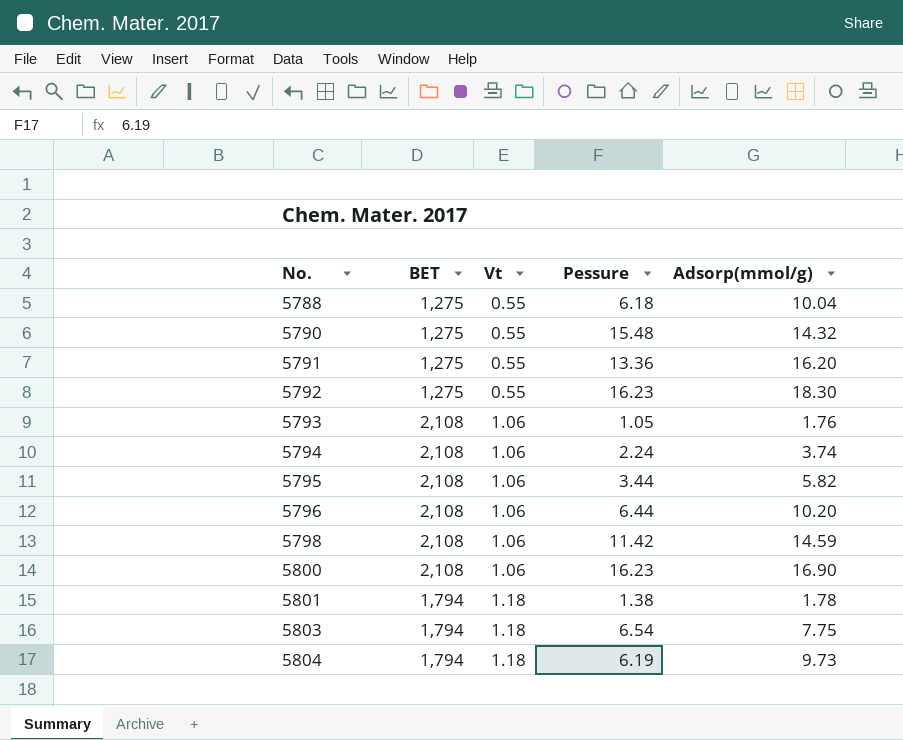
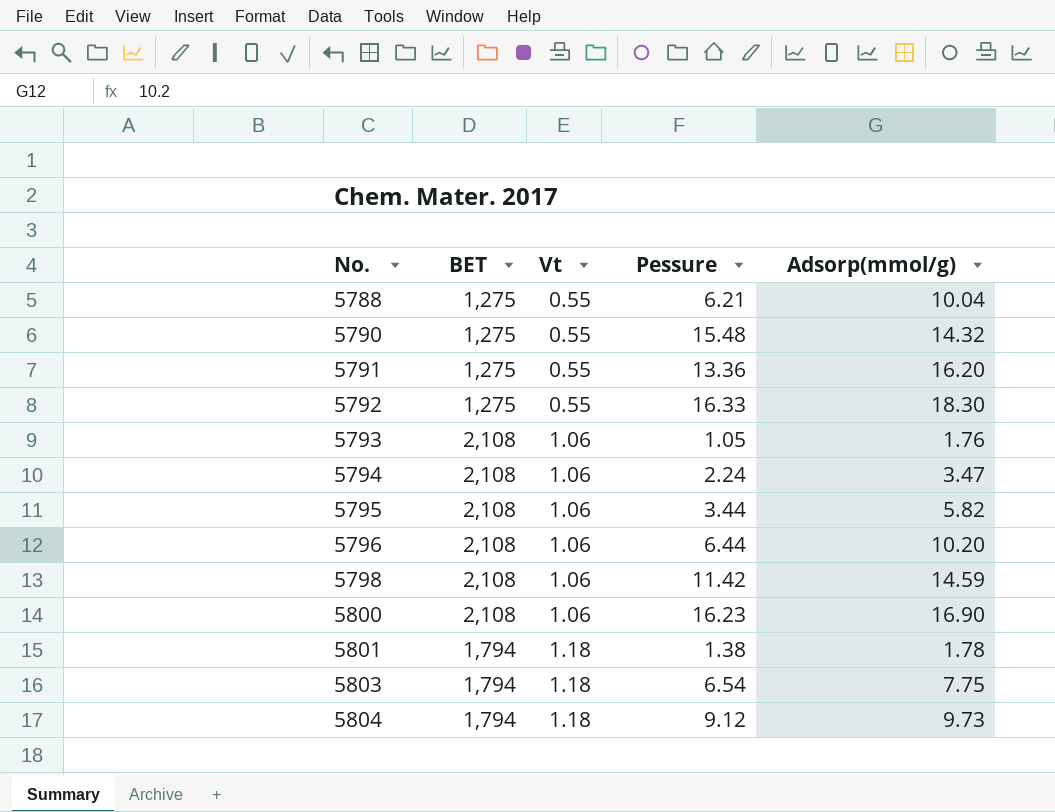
5788 | Pessure: 6.18 -> 6.21
5792 | Pessure: 16.23 -> 16.33
5794 | Adsorp(mmol/g): 3.74 -> 3.47
5804 | Pessure: 6.19 -> 9.12

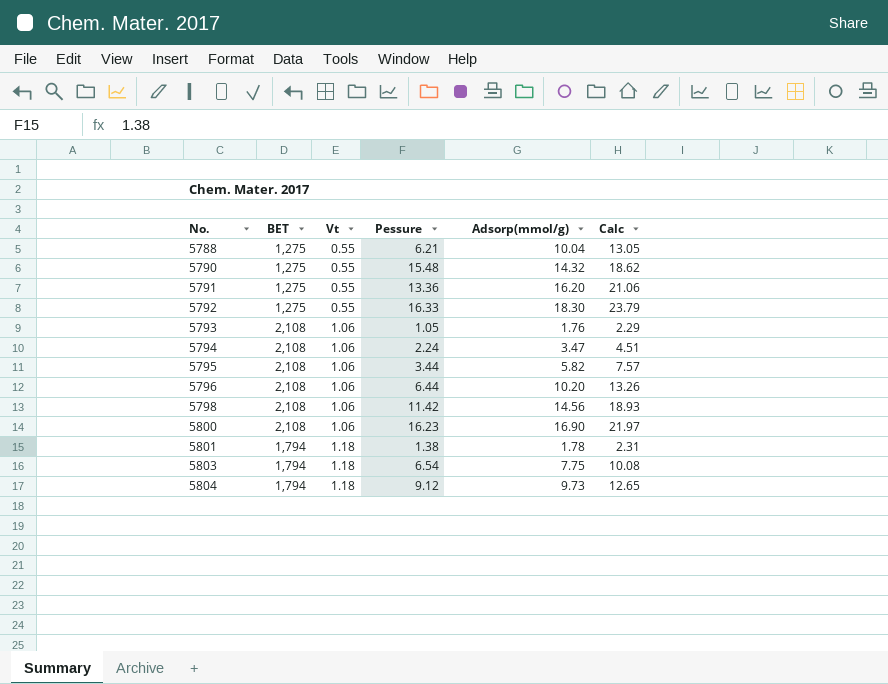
column Calc | formula: none -> [Adsorp(mmol/g)] * 1.3
5798 | Adsorp(mmol/g): 14.59 -> 14.56

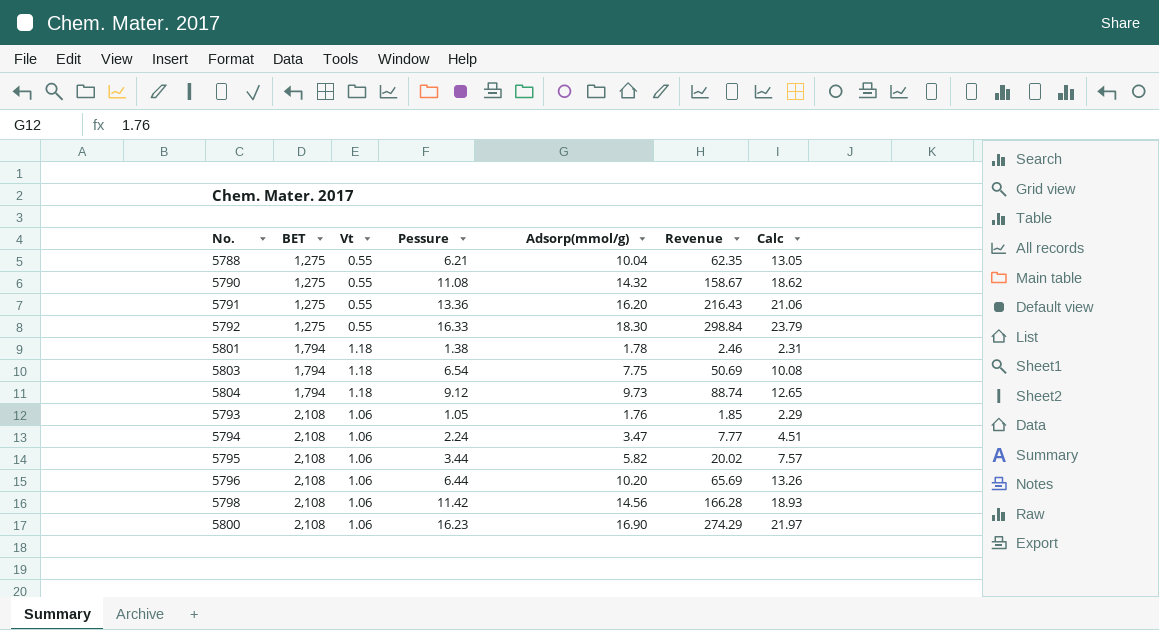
row order: No. ascending -> BET ascending
column Revenue | formula: none -> [Pessure] * [Adsorp(mmol/g)]
5790 | Pessure: 15.48 -> 11.08

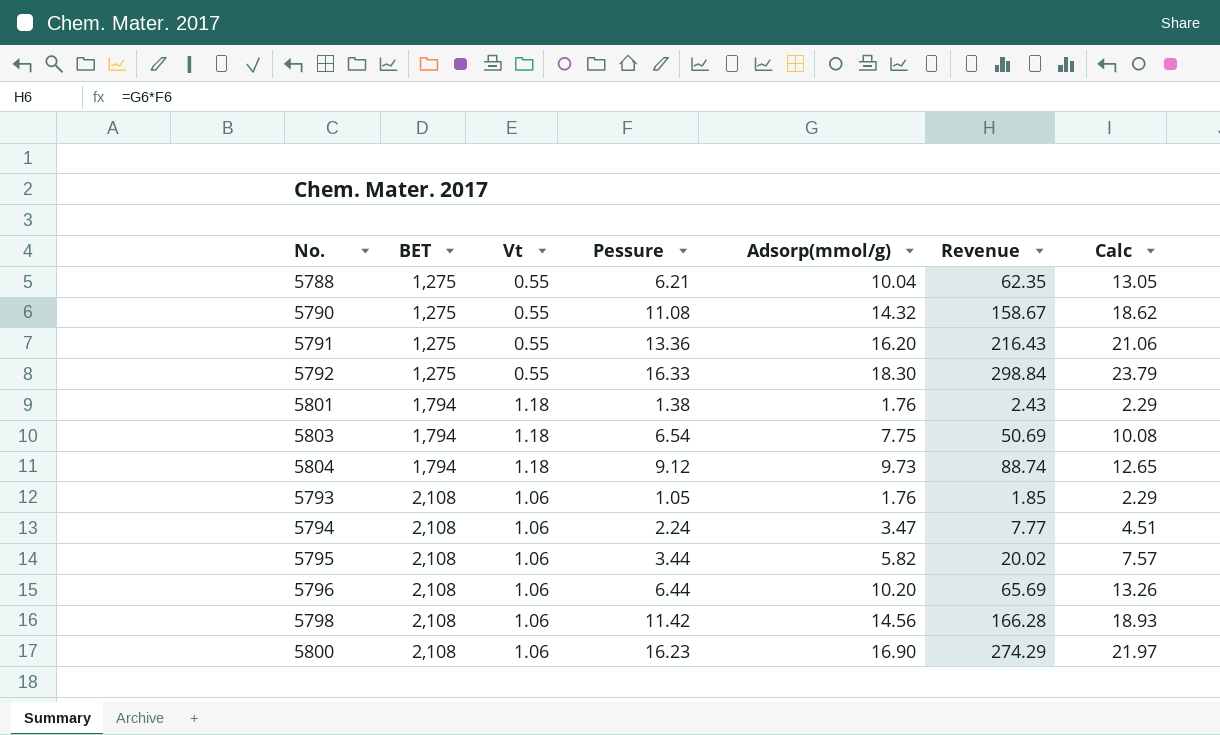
5801 | Adsorp(mmol/g): 1.78 -> 1.76
5801 | Revenue: 2.46 -> 2.43
5801 | Calc: 2.31 -> 2.29

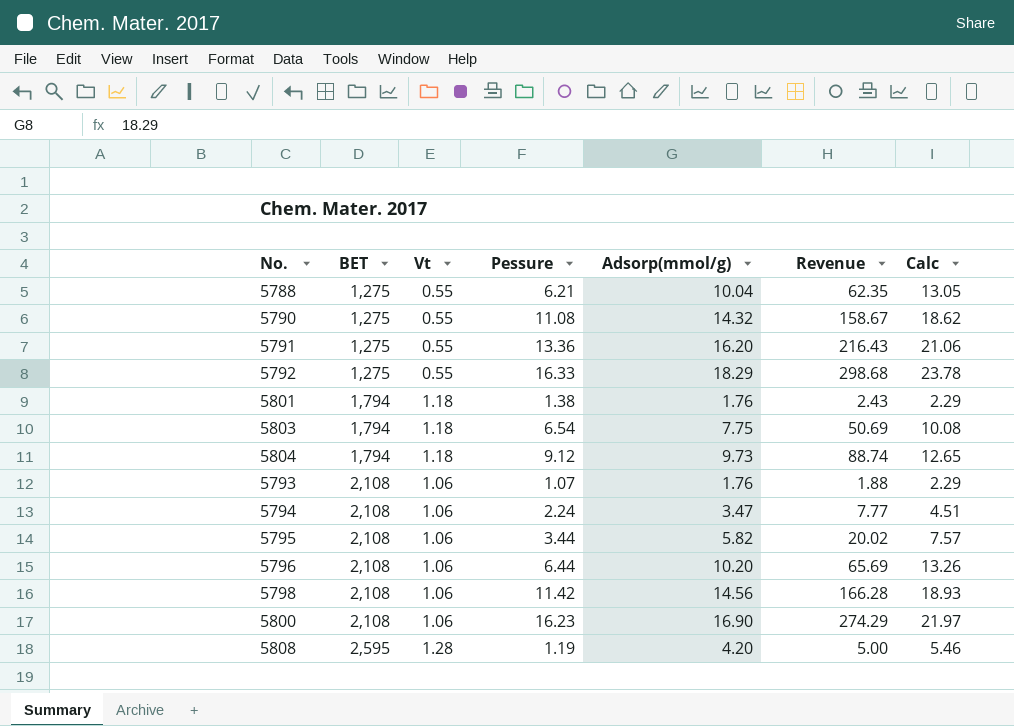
5792 | Adsorp(mmol/g): 18.30 -> 18.29
5792 | Revenue: 298.84 -> 298.68
5792 | Calc: 23.79 -> 23.78
5793 | Pessure: 1.05 -> 1.07
5793 | Revenue: 1.85 -> 1.88
row 5808: none -> 2,595 | 1.28 | 1.19 | 4.20 | 5.00 | 5.46

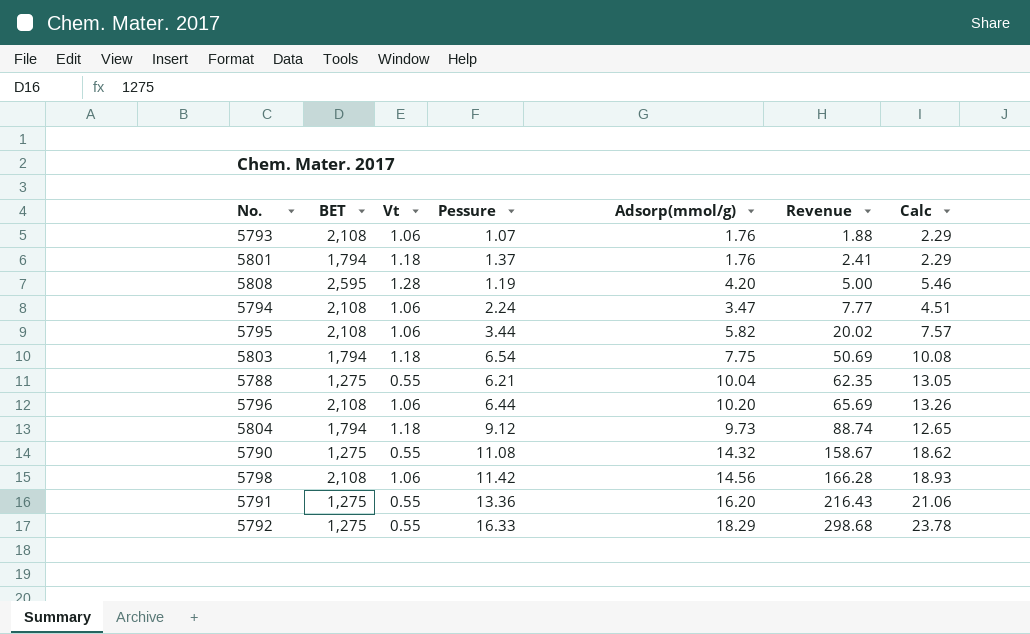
row order: BET ascending -> Revenue ascending
row 5800: 2,108 | 1.06 | 16.23 | 16.90 | 274.29 | 21.97 -> none
5801 | Pessure: 1.38 -> 1.37
5801 | Revenue: 2.43 -> 2.41

